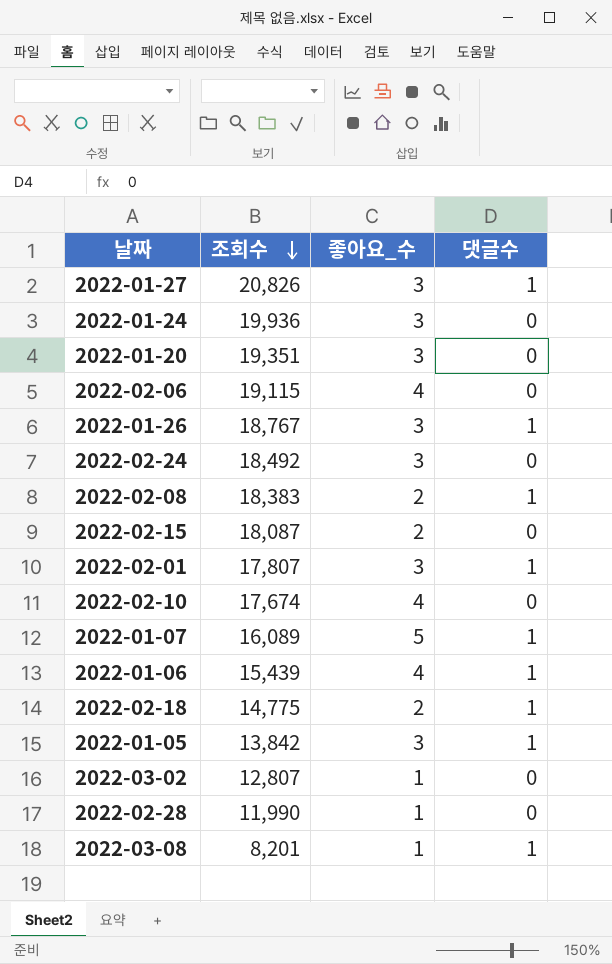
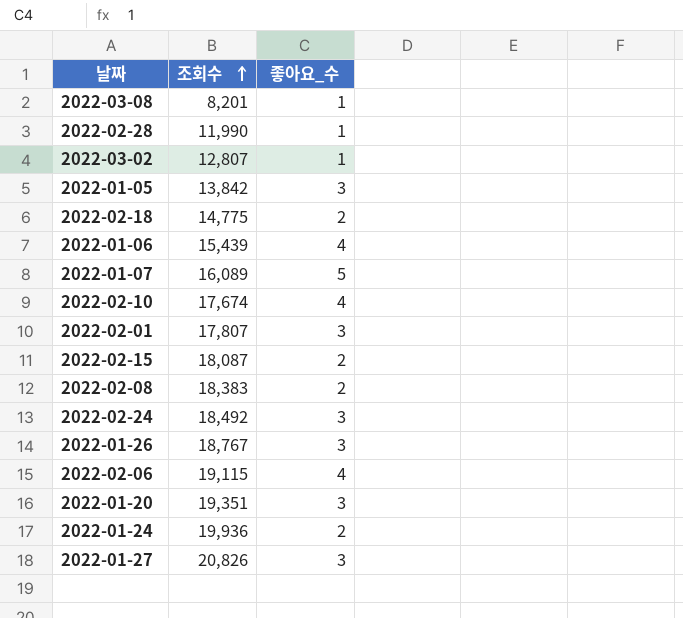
row order: 조회수 descending -> 조회수 ascending
column 댓글수 | position: 4 -> none
2022-01-24 | 좋아요_수: 3 -> 2

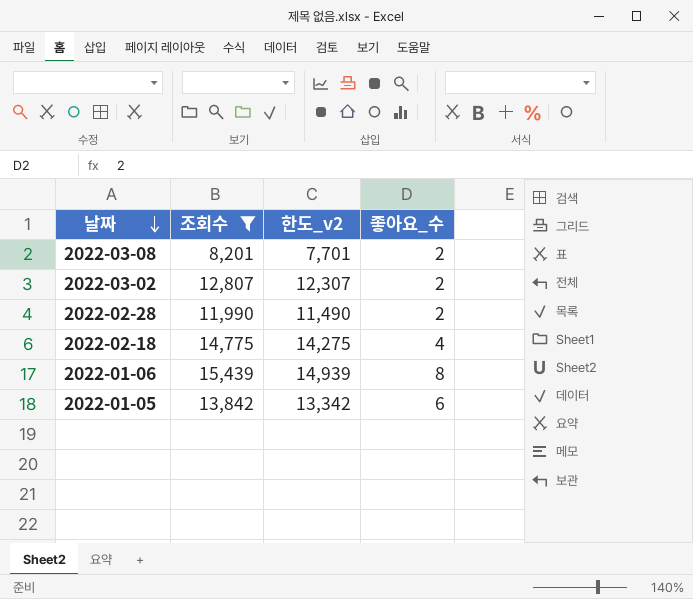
filter: none -> 조회수 <= 15,439
row order: 조회수 ascending -> 날짜 descending
column 한도_v2 | formula: none -> [조회수] - 500
2022-03-08 | 좋아요_수: 1 -> 2
2022-03-02 | 좋아요_수: 1 -> 2
2022-02-28 | 좋아요_수: 1 -> 2
2022-02-18 | 좋아요_수: 2 -> 4
2022-01-06 | 좋아요_수: 4 -> 8
2022-01-05 | 좋아요_수: 3 -> 6

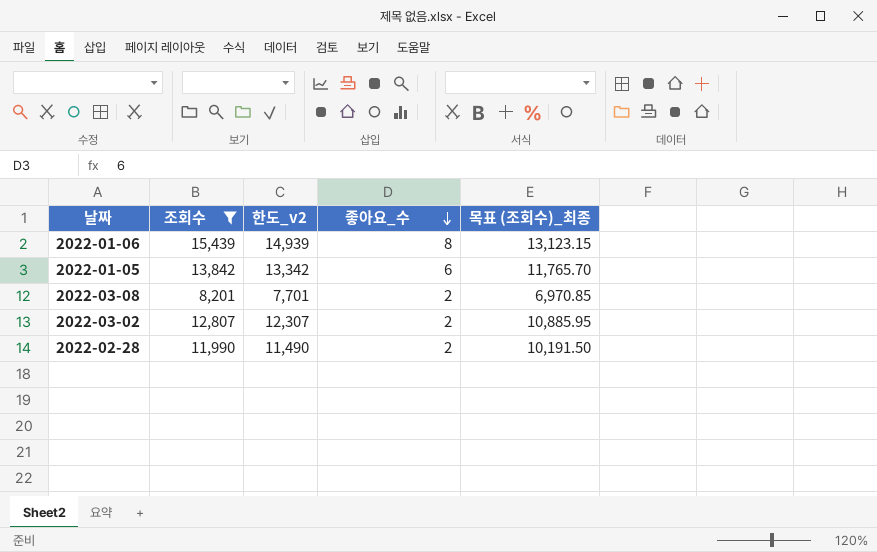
row order: 날짜 descending -> 좋아요_수 descending
column 목표 (조회수)_최종 | formula: none -> [조회수] * 0.85
row 2022-02-18: 14,775 | 14,275 | 4 -> none

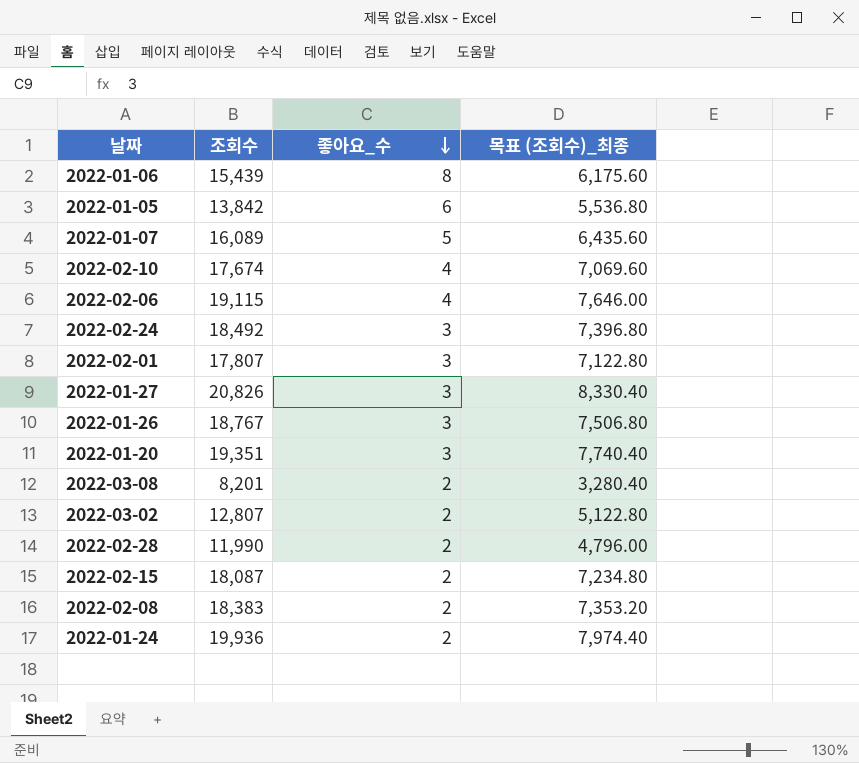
filter: 조회수 <= 15,439 -> none
column 한도_v2 | formula: [조회수] - 500 -> none
column 목표 (조회수)_최종 | formula: [조회수] * 0.85 -> [조회수] * 0.4

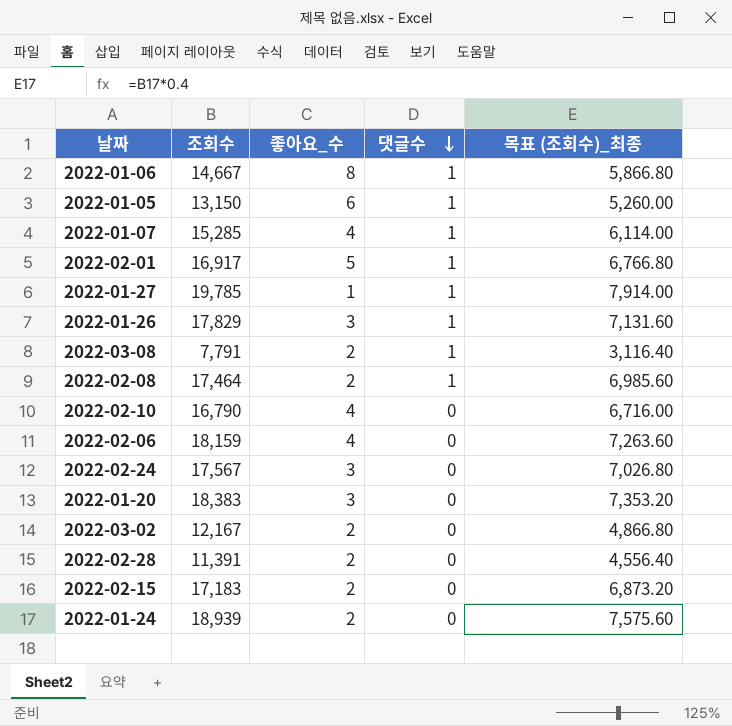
row order: 좋아요_수 descending -> 댓글수 descending
column 댓글수 | position: none -> 4
2022-01-06 | 조회수: 15,439 -> 14,667
2022-01-06 | 목표 (조회수)_최종: 6,175.60 -> 5,866.80
2022-01-05 | 조회수: 13,842 -> 13,150
2022-01-05 | 목표 (조회수)_최종: 5,536.80 -> 5,260.00
2022-01-07 | 조회수: 16,089 -> 15,285
2022-01-07 | 좋아요_수: 5 -> 4
2022-01-07 | 목표 (조회수)_최종: 6,435.60 -> 6,114.00
2022-02-01 | 조회수: 17,807 -> 16,917
2022-02-01 | 좋아요_수: 3 -> 5
2022-02-01 | 목표 (조회수)_최종: 7,122.80 -> 6,766.80
2022-01-27 | 조회수: 20,826 -> 19,785
2022-01-27 | 좋아요_수: 3 -> 1
2022-01-27 | 목표 (조회수)_최종: 8,330.40 -> 7,914.00
2022-01-26 | 조회수: 18,767 -> 17,829
2022-01-26 | 목표 (조회수)_최종: 7,506.80 -> 7,131.60
2022-03-08 | 조회수: 8,201 -> 7,791
2022-03-08 | 목표 (조회수)_최종: 3,280.40 -> 3,116.40
2022-02-08 | 조회수: 18,383 -> 17,464
2022-02-08 | 목표 (조회수)_최종: 7,353.20 -> 6,985.60
2022-02-10 | 조회수: 17,674 -> 16,790
2022-02-10 | 목표 (조회수)_최종: 7,069.60 -> 6,716.00
2022-02-06 | 조회수: 19,115 -> 18,159
2022-02-06 | 목표 (조회수)_최종: 7,646.00 -> 7,263.60
2022-02-24 | 조회수: 18,492 -> 17,567
2022-02-24 | 목표 (조회수)_최종: 7,396.80 -> 7,026.80
2022-01-20 | 조회수: 19,351 -> 18,383
2022-01-20 | 목표 (조회수)_최종: 7,740.40 -> 7,353.20
2022-03-02 | 조회수: 12,807 -> 12,167
2022-03-02 | 목표 (조회수)_최종: 5,122.80 -> 4,866.80
2022-02-28 | 조회수: 11,990 -> 11,391
2022-02-28 | 목표 (조회수)_최종: 4,796.00 -> 4,556.40
2022-02-15 | 조회수: 18,087 -> 17,183
2022-02-15 | 목표 (조회수)_최종: 7,234.80 -> 6,873.20
2022-01-24 | 조회수: 19,936 -> 18,939
2022-01-24 | 목표 (조회수)_최종: 7,974.40 -> 7,575.60

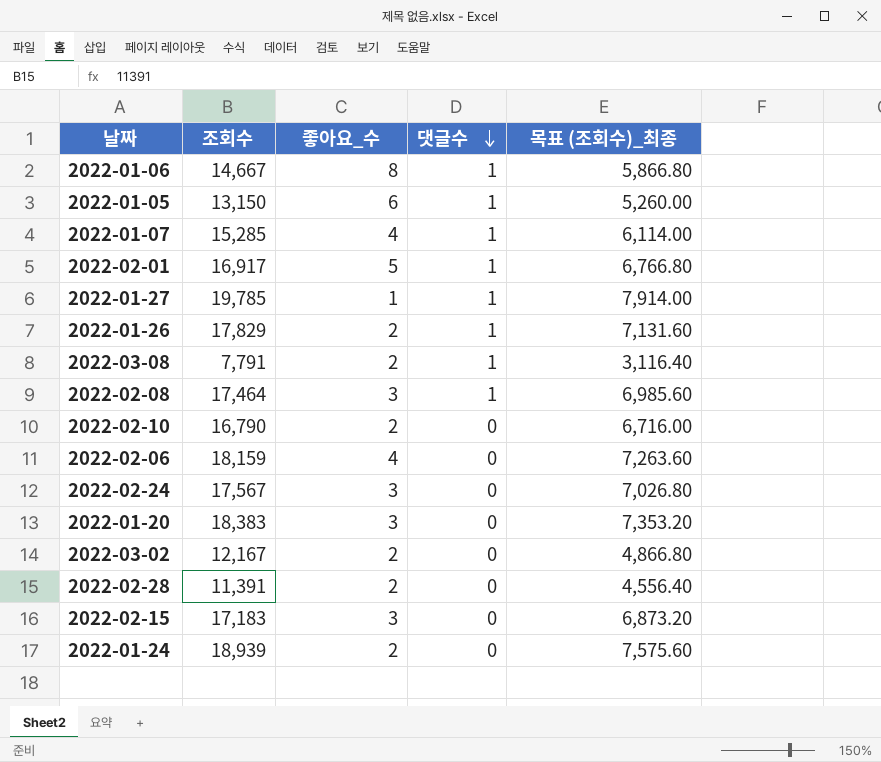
2022-01-26 | 좋아요_수: 3 -> 2
2022-02-08 | 좋아요_수: 2 -> 3
2022-02-10 | 좋아요_수: 4 -> 2
2022-02-15 | 좋아요_수: 2 -> 3

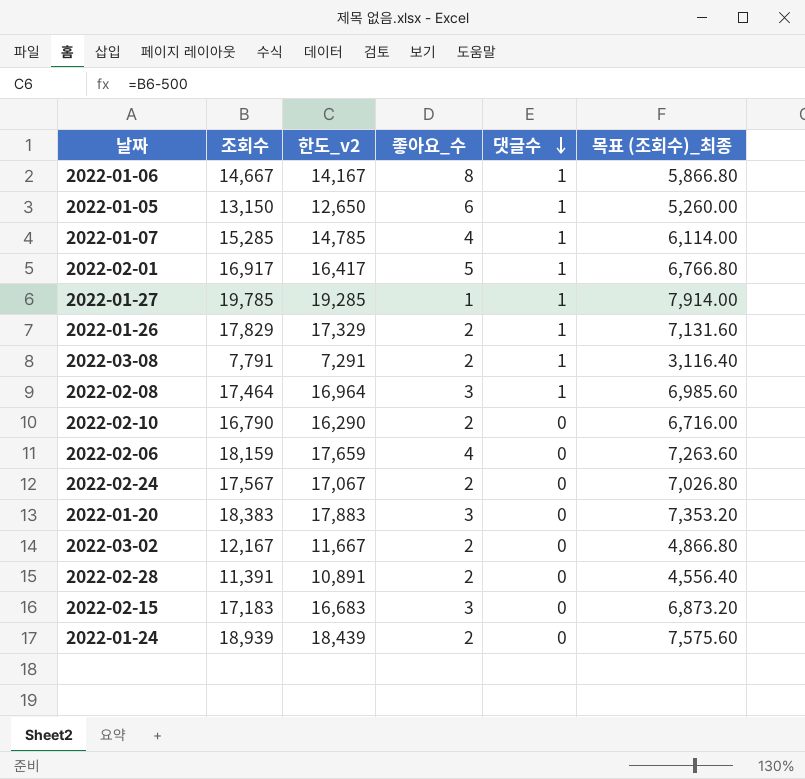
column 한도_v2 | formula: none -> [조회수] - 500
2022-02-24 | 좋아요_수: 3 -> 2

